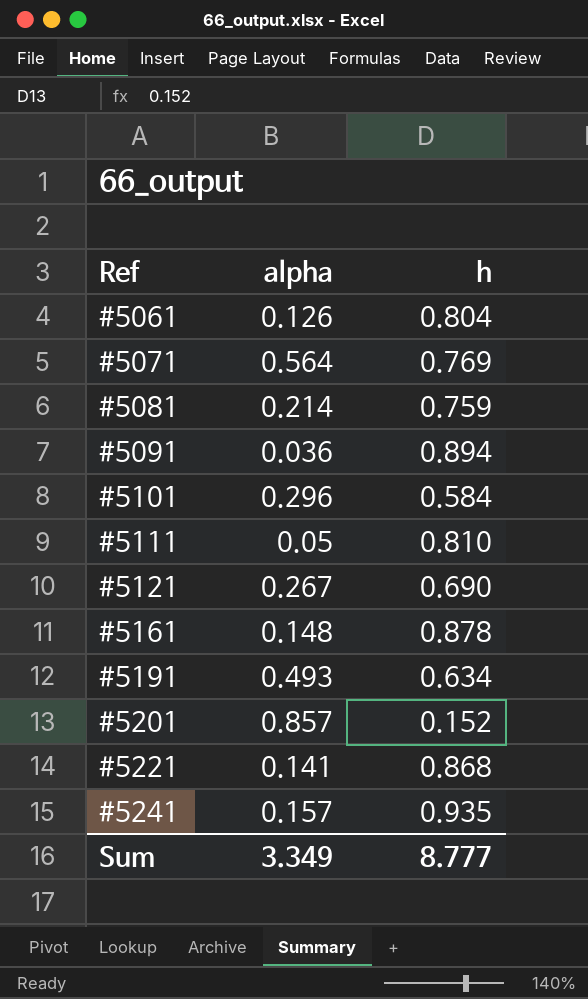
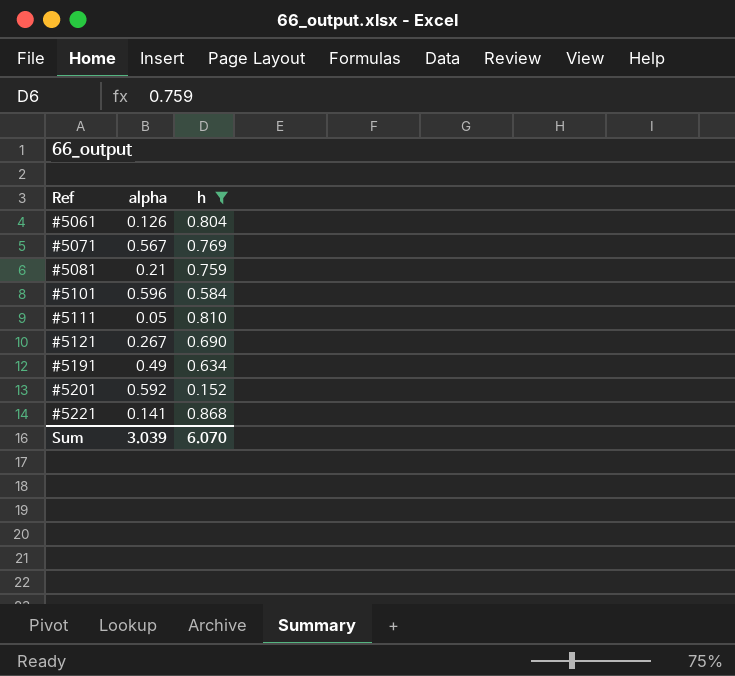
filter: none -> h <= 0.868
#5071 | alpha: 0.564 -> 0.567
#5081 | alpha: 0.214 -> 0.21
#5101 | alpha: 0.296 -> 0.596
#5191 | alpha: 0.493 -> 0.49
#5201 | alpha: 0.857 -> 0.592
Sum | alpha: 3.349 -> 3.039
Sum | h: 8.777 -> 6.070

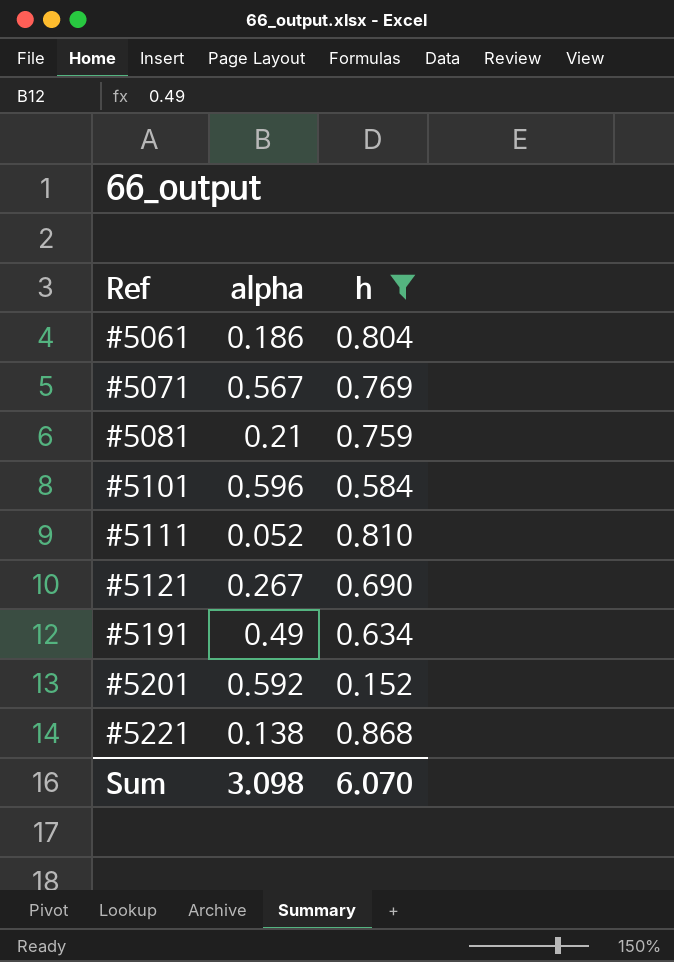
#5061 | alpha: 0.126 -> 0.186
#5111 | alpha: 0.05 -> 0.052
#5221 | alpha: 0.141 -> 0.138
Sum | alpha: 3.039 -> 3.098

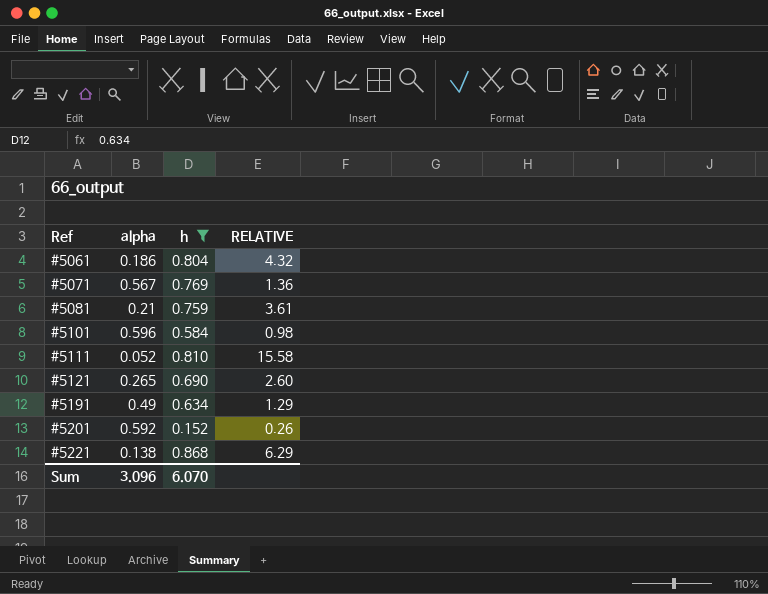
column RELATIVE | formula: none -> [h] / [alpha]
#5121 | alpha: 0.267 -> 0.265
Sum | alpha: 3.098 -> 3.096

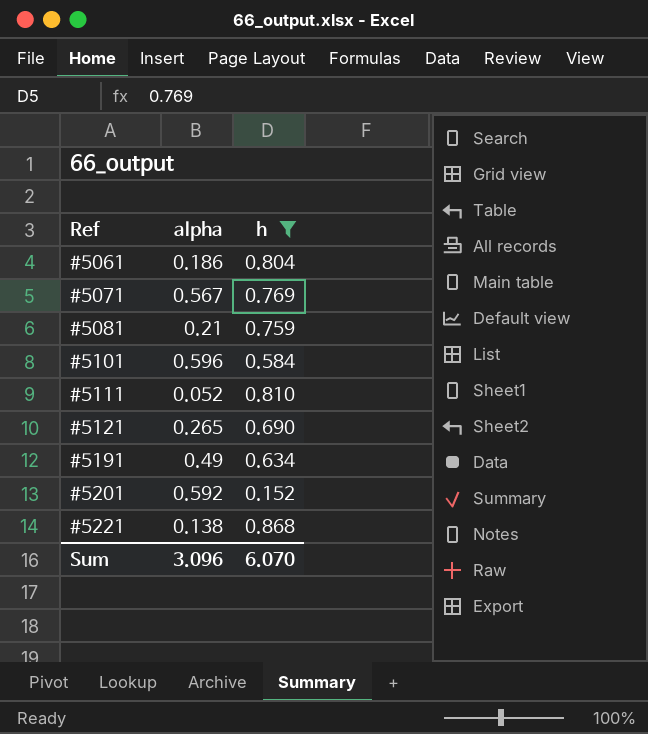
column RELATIVE | formula: [h] / [alpha] -> none

